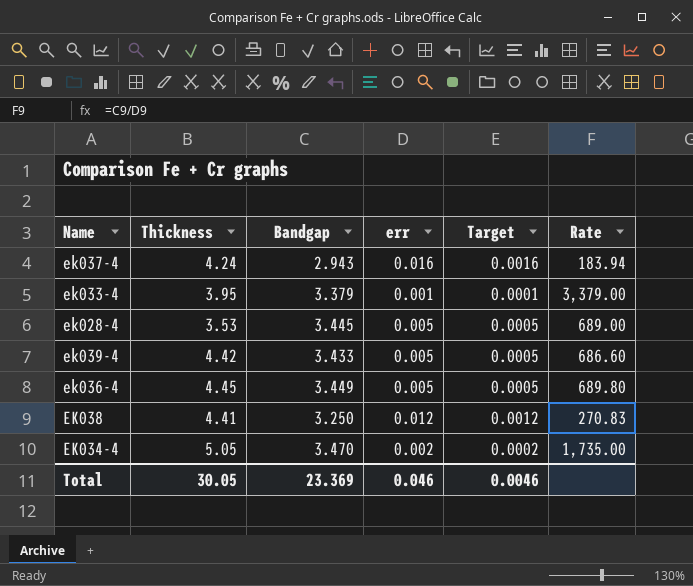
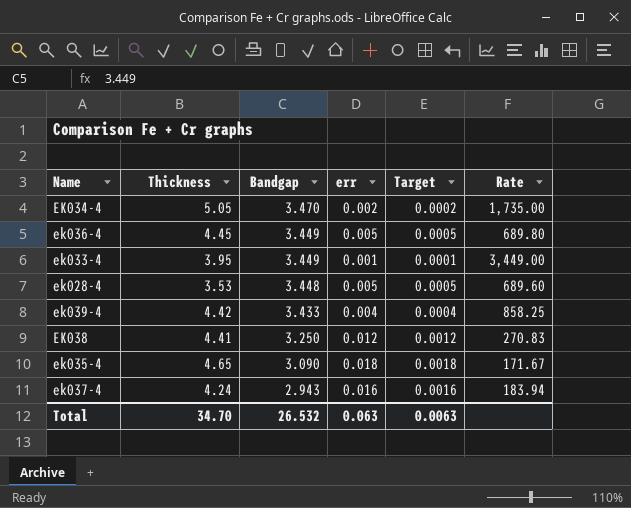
row order: none -> Bandgap descending
ek033-4 | Bandgap: 3.379 -> 3.449
ek033-4 | Rate: 3,379.00 -> 3,449.00
ek028-4 | Bandgap: 3.445 -> 3.448
ek028-4 | Rate: 689.00 -> 689.60
ek039-4 | err: 0.005 -> 0.004
ek039-4 | Target: 0.0005 -> 0.0004
ek039-4 | Rate: 686.60 -> 858.25
row ek035-4: none -> 4.65 | 3.090 | 0.018 | 0.0018 | 171.67
Total | Thickness: 30.05 -> 34.70
Total | Bandgap: 23.369 -> 26.532
Total | err: 0.046 -> 0.063
Total | Target: 0.0046 -> 0.0063

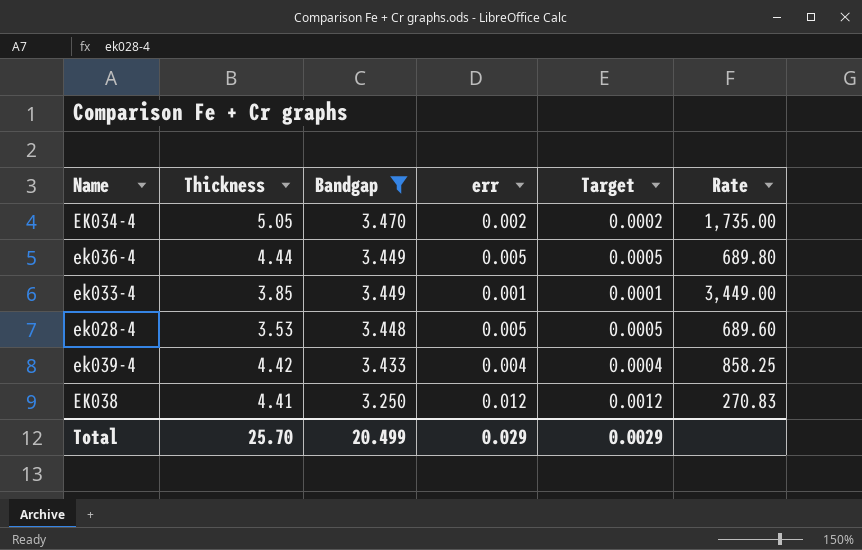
filter: none -> Bandgap >= 3.250
ek036-4 | Thickness: 4.45 -> 4.44
ek033-4 | Thickness: 3.95 -> 3.85
Total | Thickness: 34.70 -> 25.70
Total | Bandgap: 26.532 -> 20.499
Total | err: 0.063 -> 0.029
Total | Target: 0.0063 -> 0.0029

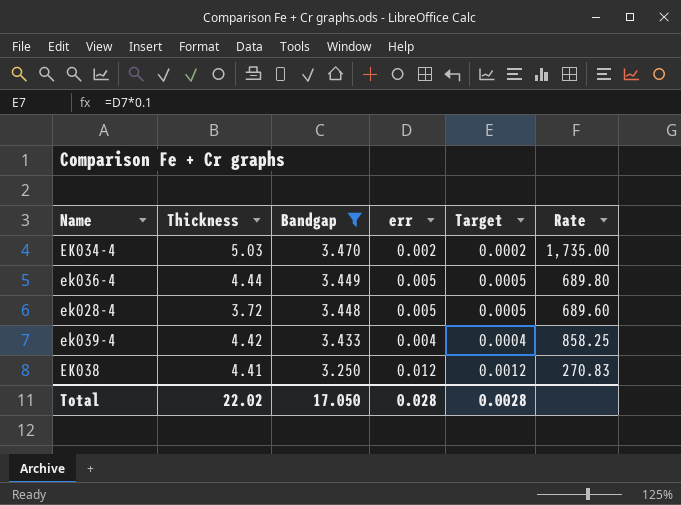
row ek033-4: 3.85 | 3.449 | 0.001 | 0.0001 | 3,449.00 -> none
EK034-4 | Thickness: 5.05 -> 5.03
ek028-4 | Thickness: 3.53 -> 3.72
Total | Thickness: 25.70 -> 22.02
Total | Bandgap: 20.499 -> 17.050
Total | err: 0.029 -> 0.028
Total | Target: 0.0029 -> 0.0028

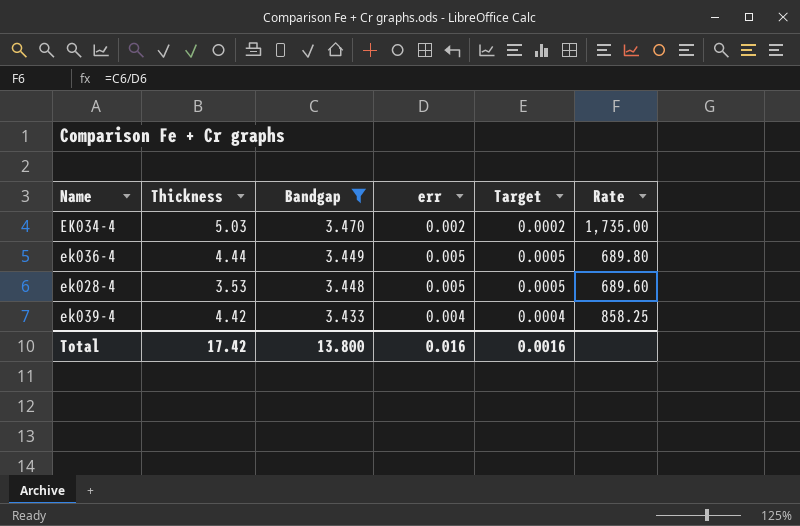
row EK038: 4.41 | 3.250 | 0.012 | 0.0012 | 270.83 -> none
ek028-4 | Thickness: 3.72 -> 3.53
Total | Thickness: 22.02 -> 17.42
Total | Bandgap: 17.050 -> 13.800
Total | err: 0.028 -> 0.016
Total | Target: 0.0028 -> 0.0016

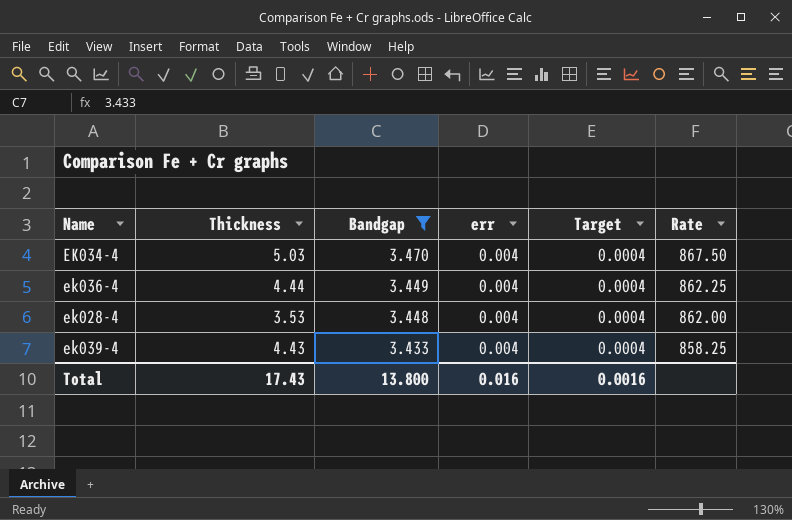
EK034-4 | err: 0.002 -> 0.004
EK034-4 | Target: 0.0002 -> 0.0004
EK034-4 | Rate: 1,735.00 -> 867.50
ek036-4 | err: 0.005 -> 0.004
ek036-4 | Target: 0.0005 -> 0.0004
ek036-4 | Rate: 689.80 -> 862.25
ek028-4 | err: 0.005 -> 0.004
ek028-4 | Target: 0.0005 -> 0.0004
ek028-4 | Rate: 689.60 -> 862.00
ek039-4 | Thickness: 4.42 -> 4.43
Total | Thickness: 17.42 -> 17.43

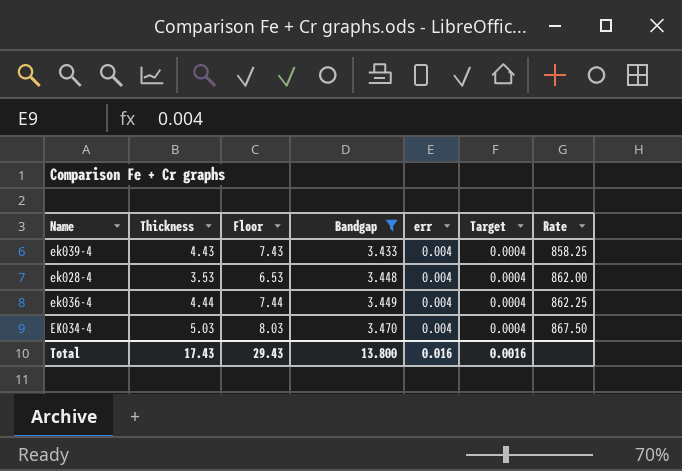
row order: Bandgap descending -> Bandgap ascending
column Floor | formula: none -> [Thickness] + 3

